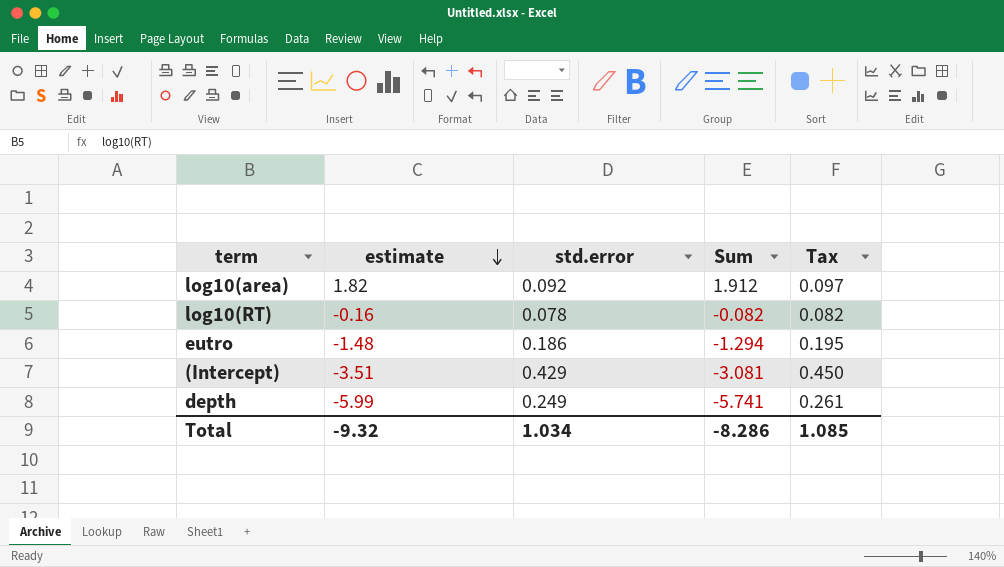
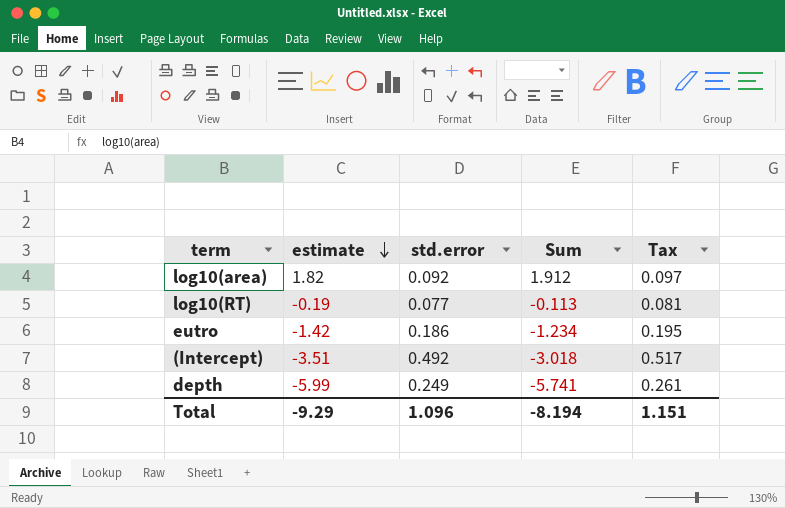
log10(RT) | estimate: -0.16 -> -0.19
log10(RT) | std.error: 0.078 -> 0.077
log10(RT) | Sum: -0.082 -> -0.113
log10(RT) | Tax: 0.082 -> 0.081
eutro | estimate: -1.48 -> -1.42
eutro | Sum: -1.294 -> -1.234
(Intercept) | std.error: 0.429 -> 0.492
(Intercept) | Sum: -3.081 -> -3.018
(Intercept) | Tax: 0.450 -> 0.517
Total | estimate: -9.32 -> -9.29
Total | std.error: 1.034 -> 1.096
Total | Sum: -8.286 -> -8.194
Total | Tax: 1.085 -> 1.151

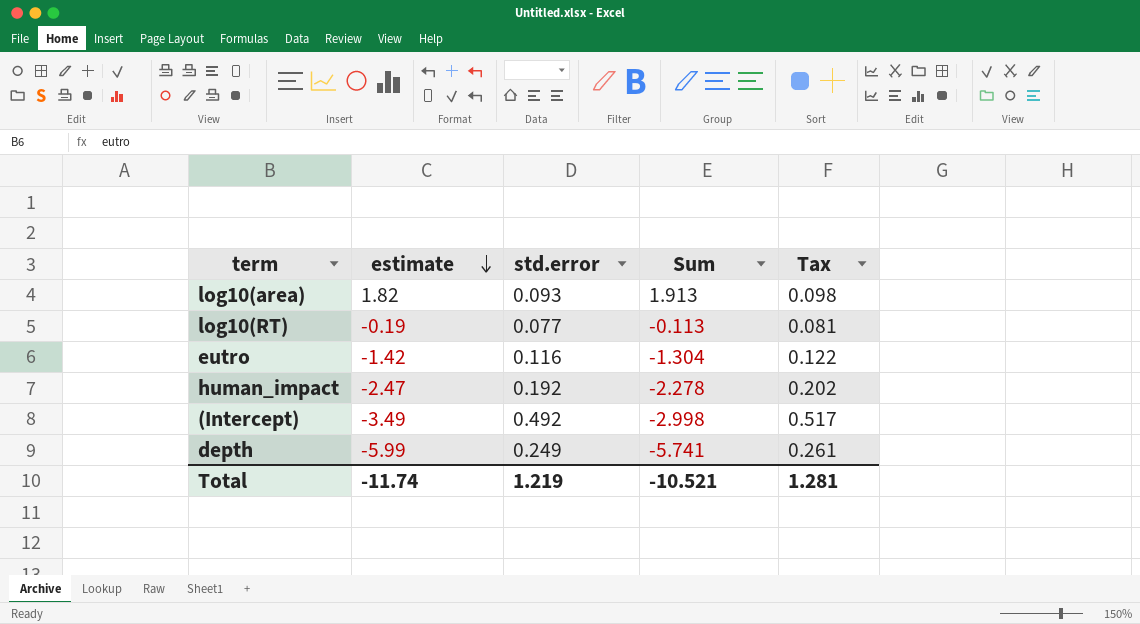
log10(area) | std.error: 0.092 -> 0.093
log10(area) | Sum: 1.912 -> 1.913
log10(area) | Tax: 0.097 -> 0.098
eutro | std.error: 0.186 -> 0.116
eutro | Sum: -1.234 -> -1.304
eutro | Tax: 0.195 -> 0.122
row human_impact: none -> -2.47 | 0.192 | -2.278 | 0.202
(Intercept) | estimate: -3.51 -> -3.49
(Intercept) | Sum: -3.018 -> -2.998
Total | estimate: -9.29 -> -11.74
Total | std.error: 1.096 -> 1.219
Total | Sum: -8.194 -> -10.521
Total | Tax: 1.151 -> 1.281

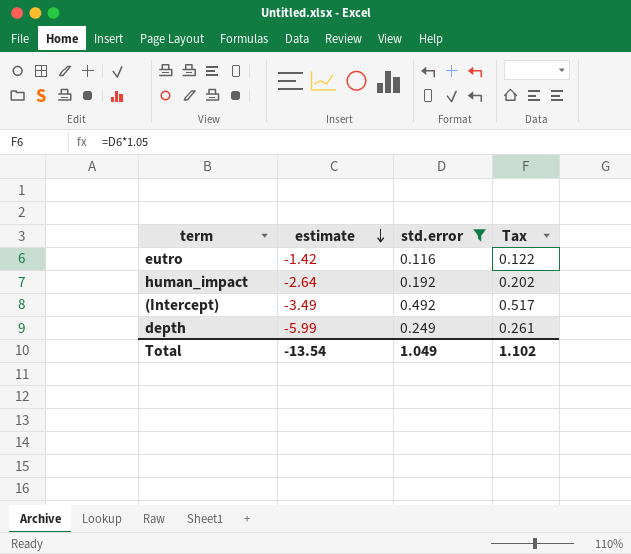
filter: none -> std.error >= 0.116
column Sum | formula: [estimate] + [std.error] -> none
human_impact | estimate: -2.47 -> -2.64
Total | estimate: -11.74 -> -13.54
Total | std.error: 1.219 -> 1.049
Total | Tax: 1.281 -> 1.102

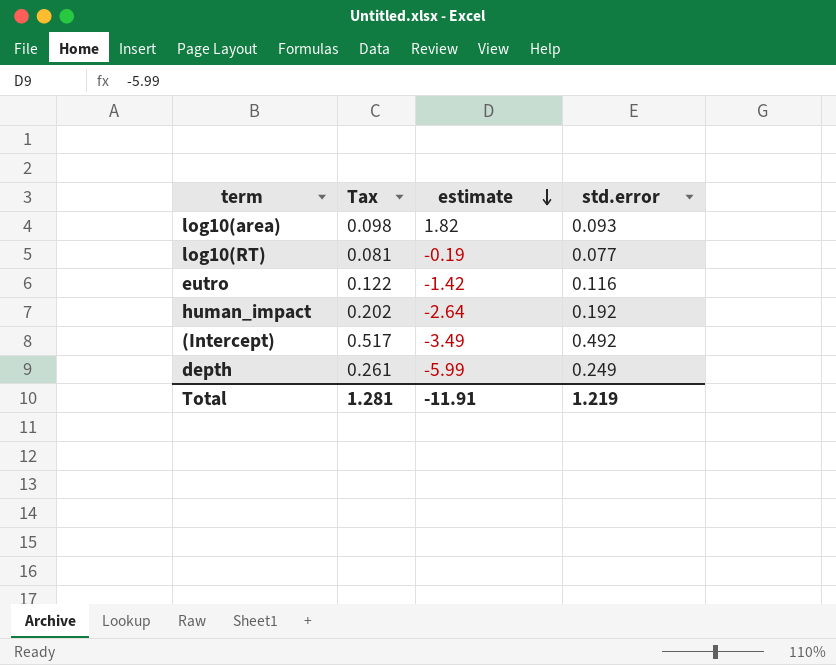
filter: std.error >= 0.116 -> none
column Tax | position: 4 -> 2
Total | Tax: 1.102 -> 1.281
Total | estimate: -13.54 -> -11.91
Total | std.error: 1.049 -> 1.219

